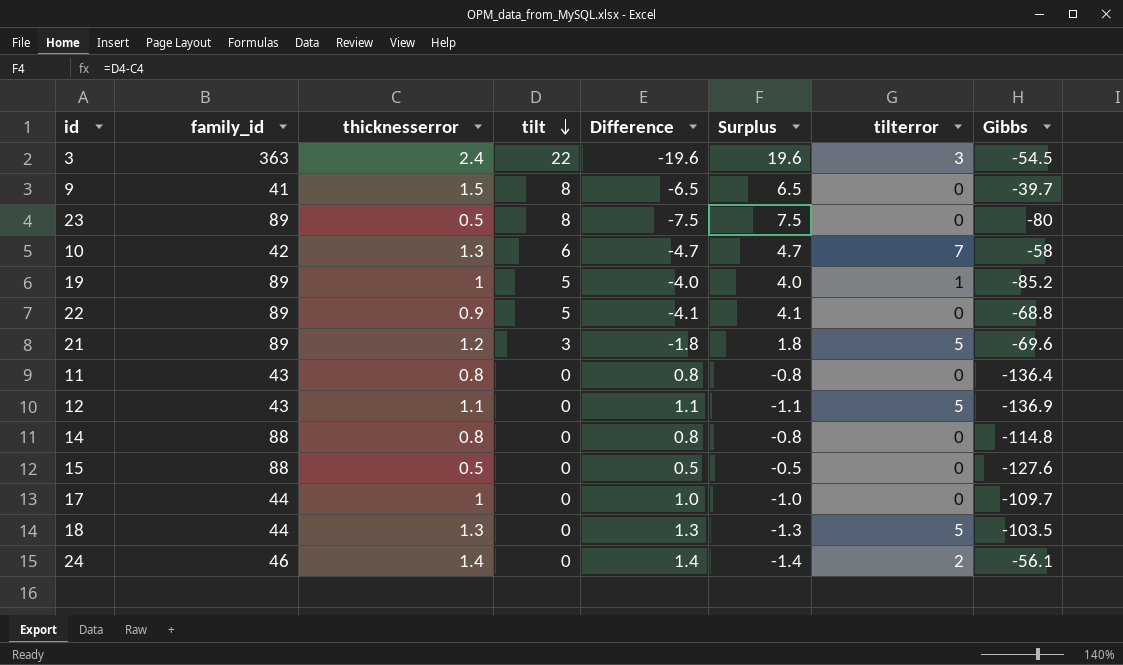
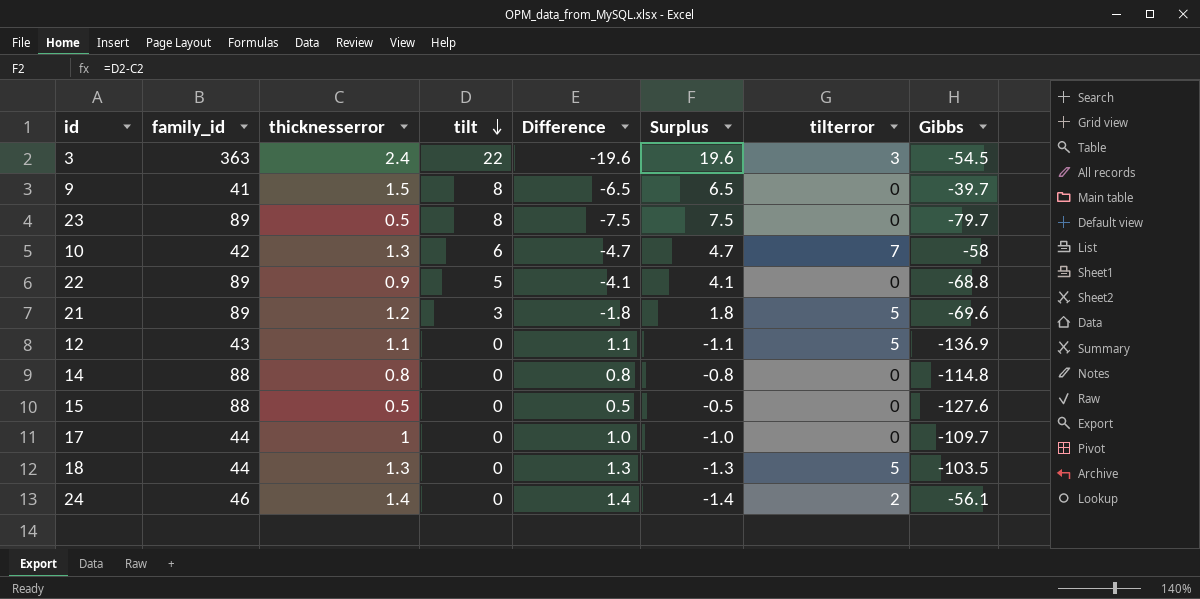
row 19: 89 | 1 | 5 | -4.0 | 4.0 | 1 | -85.2 -> none
row 11: 43 | 0.8 | 0 | 0.8 | -0.8 | 0 | -136.4 -> none
23 | Gibbs: -80 -> -79.7

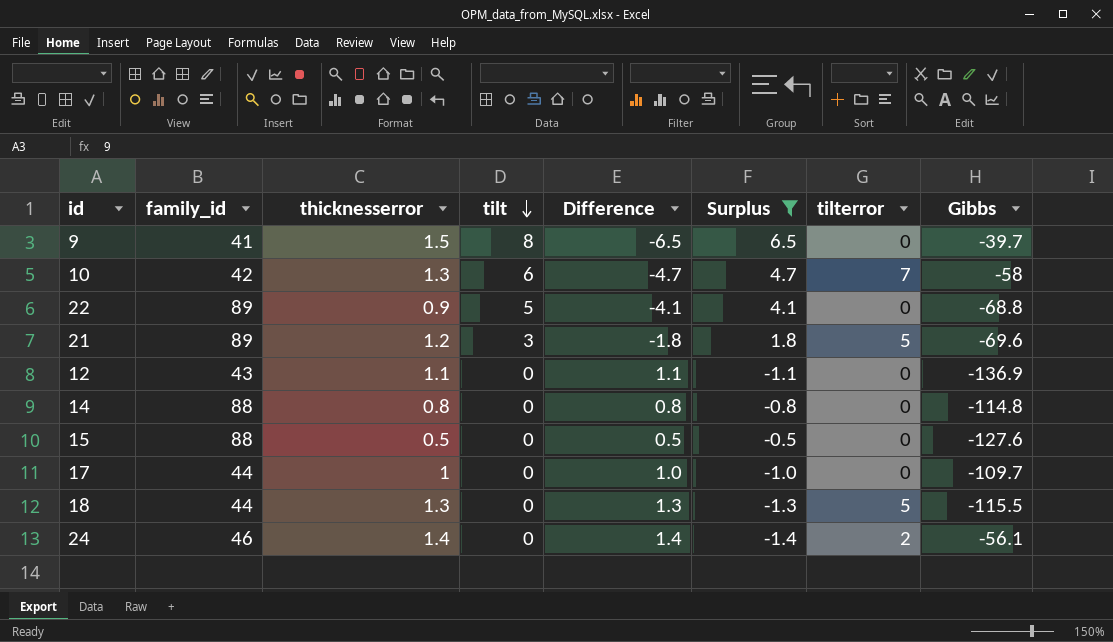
filter: none -> Surplus <= 6.5
12 | tilterror: 5 -> 0
18 | Gibbs: -103.5 -> -115.5

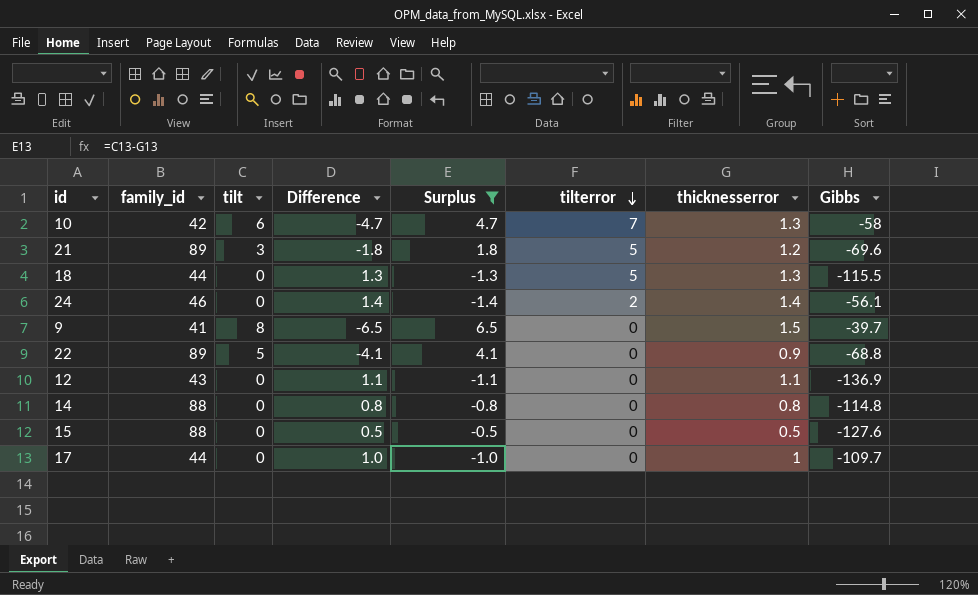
row order: tilt descending -> tilterror descending
column thicknesserror | position: 3 -> 7

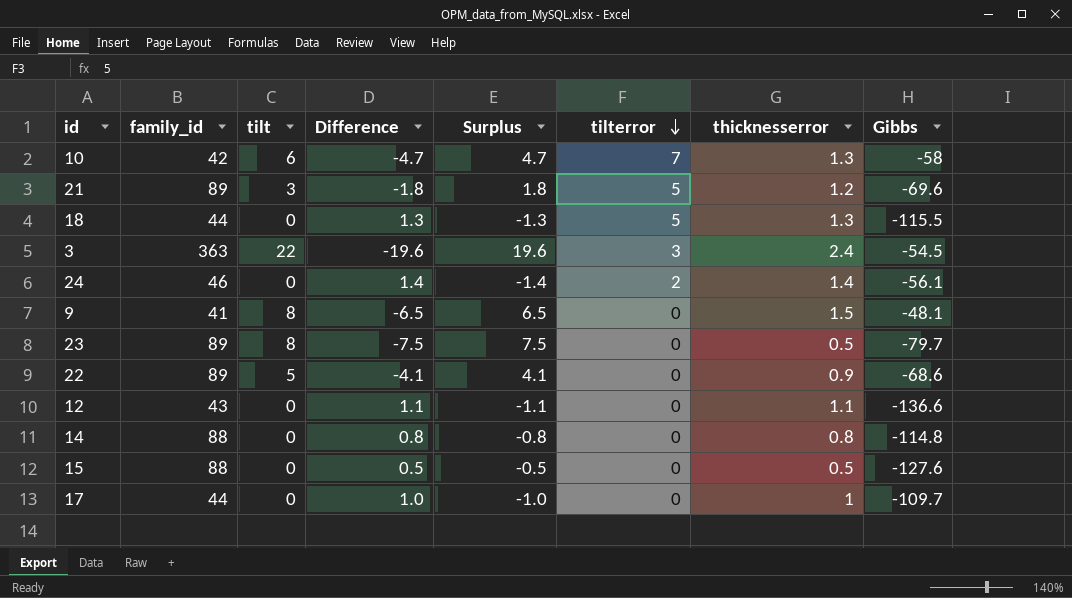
filter: Surplus <= 6.5 -> none
9 | Gibbs: -39.7 -> -48.1
22 | Gibbs: -68.8 -> -68.6
12 | Gibbs: -136.9 -> -136.6

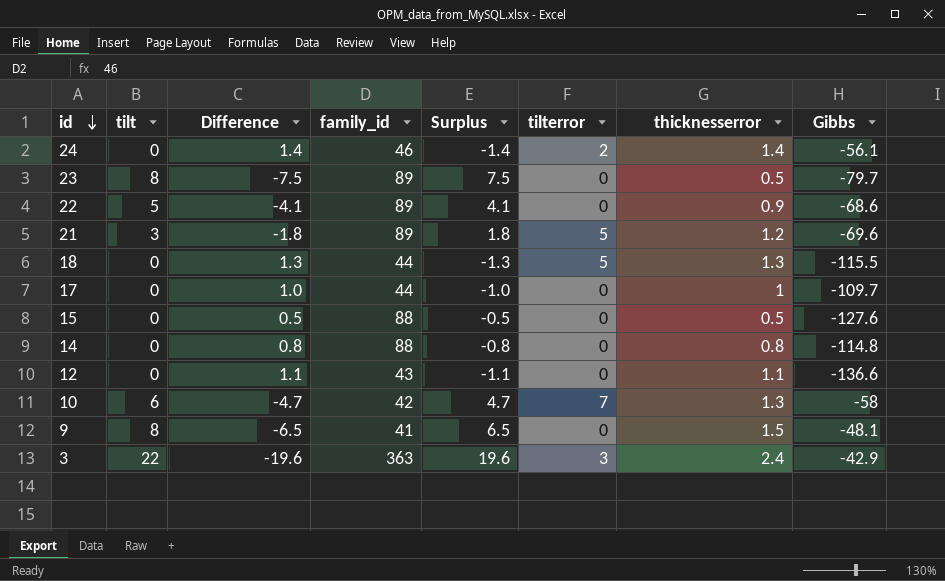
row order: tilterror descending -> id descending
column family_id | position: 2 -> 4
3 | Gibbs: -54.5 -> -42.9

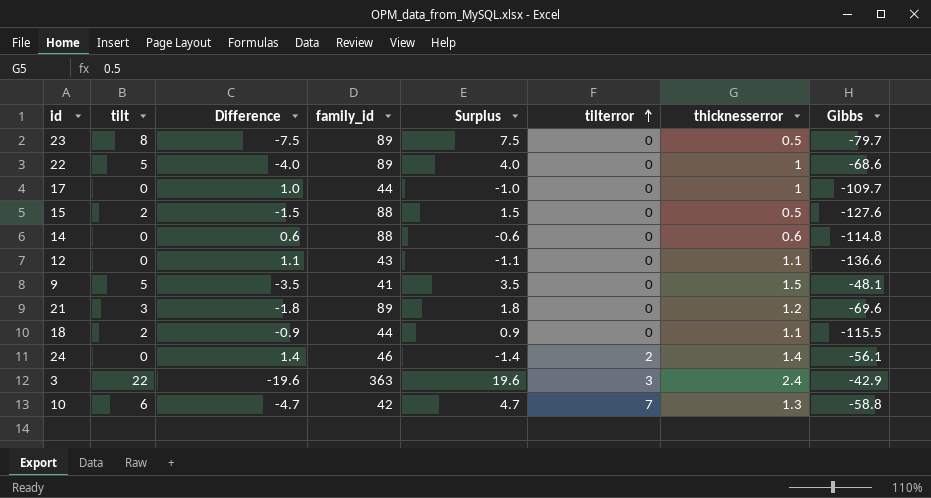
row order: id descending -> tilterror ascending
22 | Difference: -4.1 -> -4.0
22 | Surplus: 4.1 -> 4.0
22 | thicknesserror: 0.9 -> 1
15 | tilt: 0 -> 2
15 | Difference: 0.5 -> -1.5
15 | Surplus: -0.5 -> 1.5
14 | Difference: 0.8 -> 0.6
14 | Surplus: -0.8 -> -0.6
14 | thicknesserror: 0.8 -> 0.6
9 | tilt: 8 -> 5
9 | Difference: -6.5 -> -3.5
9 | Surplus: 6.5 -> 3.5
21 | tilterror: 5 -> 0
18 | tilt: 0 -> 2
18 | Difference: 1.3 -> -0.9
18 | Surplus: -1.3 -> 0.9
18 | tilterror: 5 -> 0
18 | thicknesserror: 1.3 -> 1.1
10 | Gibbs: -58 -> -58.8

